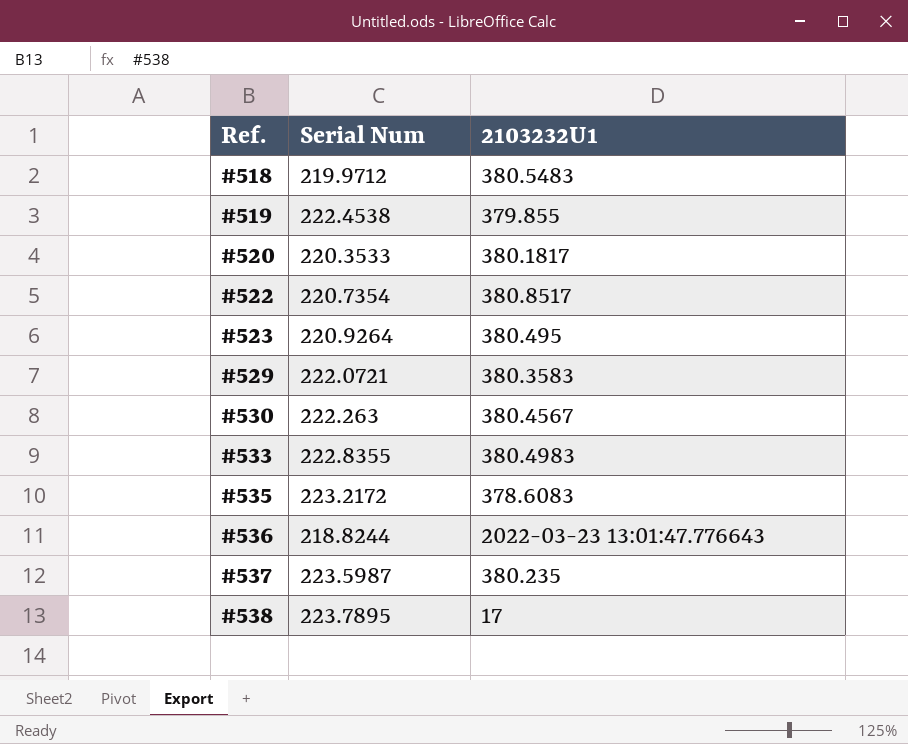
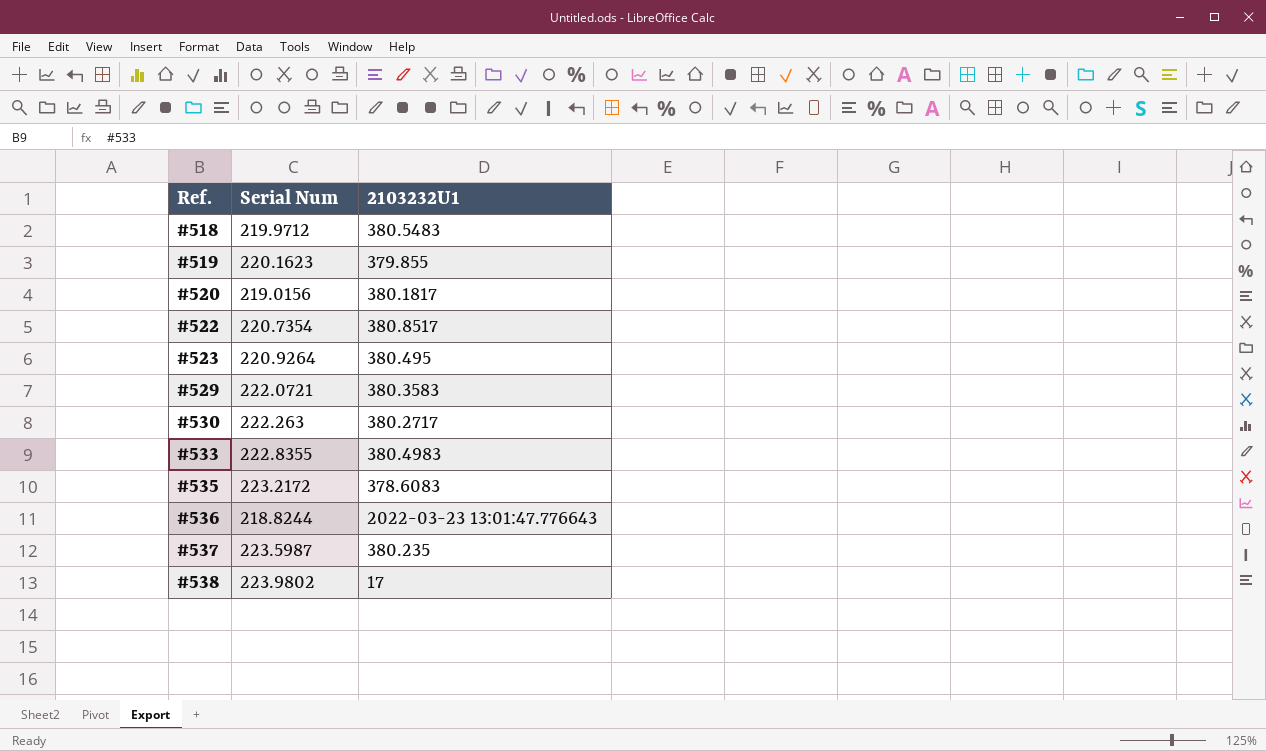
#519 | Serial Num: 222.4538 -> 220.1623
#520 | Serial Num: 220.3533 -> 219.0156
#530 | 2103232U1: 380.4567 -> 380.2717
#538 | Serial Num: 223.7895 -> 223.9802

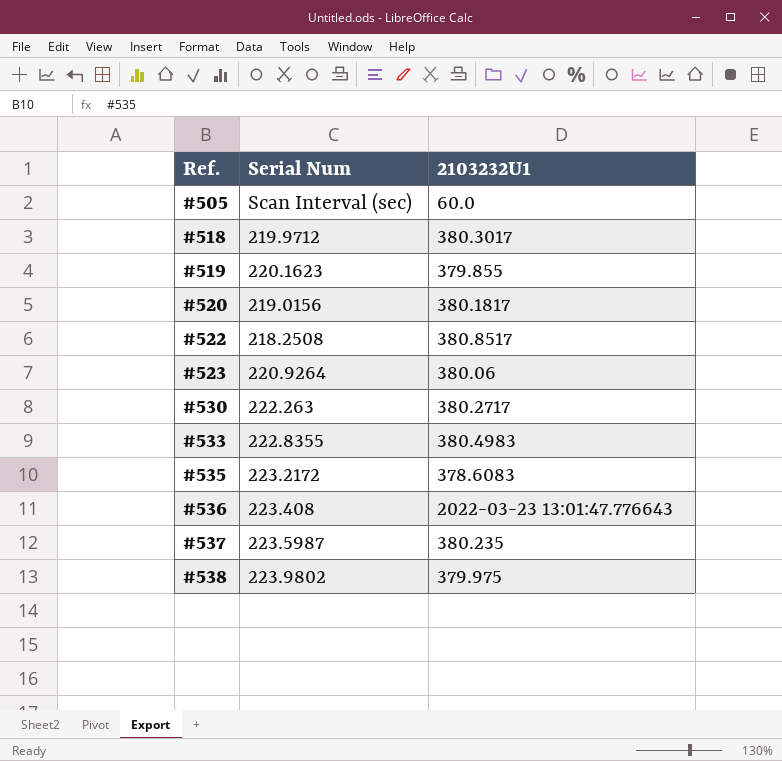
row #529: 222.0721 | 380.3583 -> none
row #505: none -> Scan Interval (sec) | 60.0
#518 | 2103232U1: 380.5483 -> 380.3017
#522 | Serial Num: 220.7354 -> 218.2508
#523 | 2103232U1: 380.495 -> 380.06
#536 | Serial Num: 218.8244 -> 223.408
#538 | 2103232U1: 17 -> 379.975

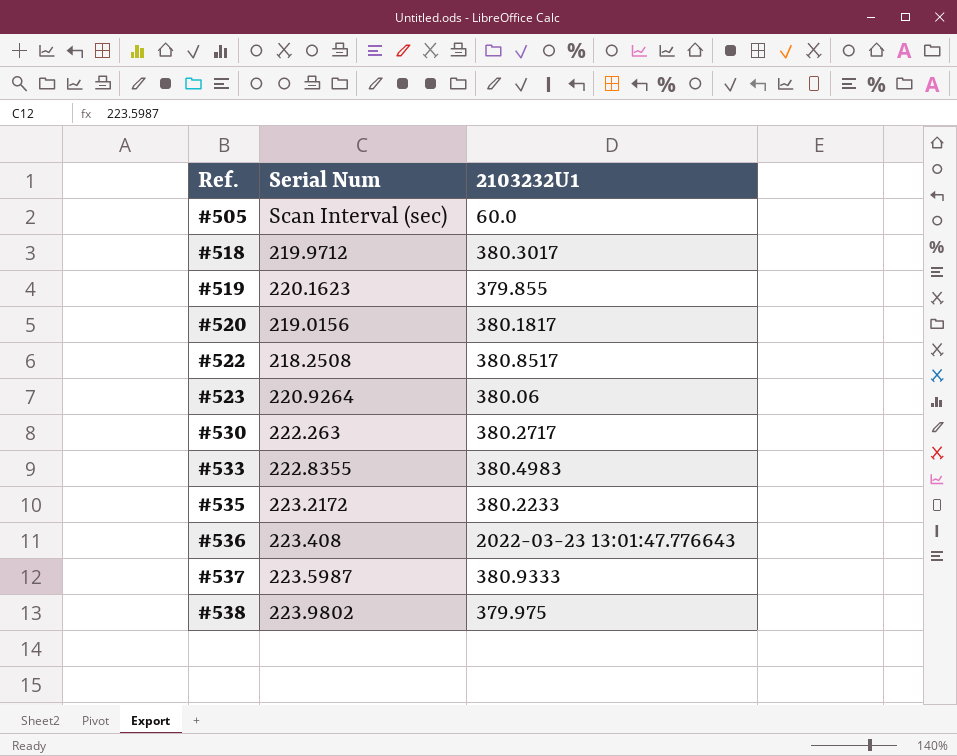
#535 | 2103232U1: 378.6083 -> 380.2233
#537 | 2103232U1: 380.235 -> 380.9333

